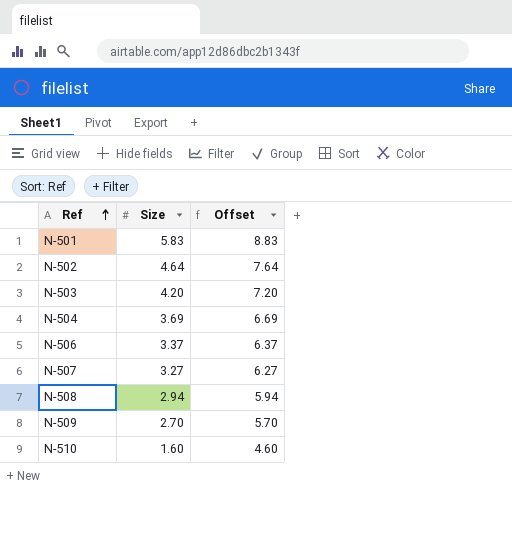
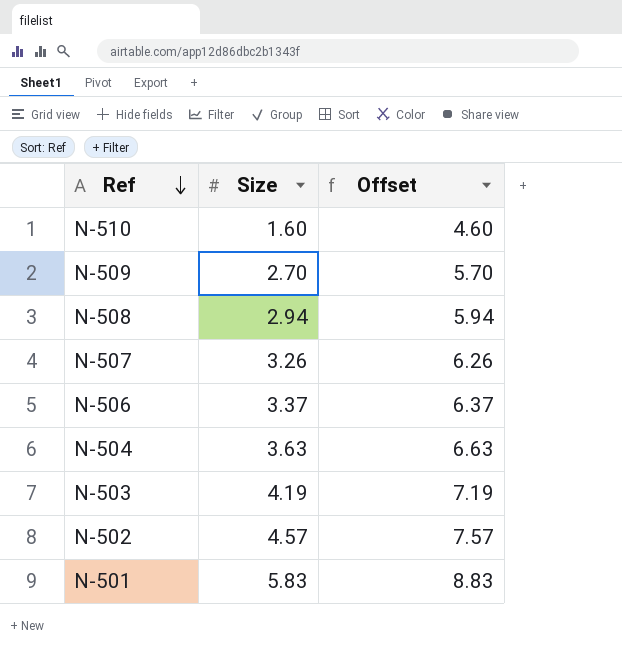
row order: Ref ascending -> Ref descending
N-507 | Size: 3.27 -> 3.26
N-507 | Offset: 6.27 -> 6.26
N-504 | Size: 3.69 -> 3.63
N-504 | Offset: 6.69 -> 6.63
N-503 | Size: 4.20 -> 4.19
N-503 | Offset: 7.20 -> 7.19
N-502 | Size: 4.64 -> 4.57
N-502 | Offset: 7.64 -> 7.57

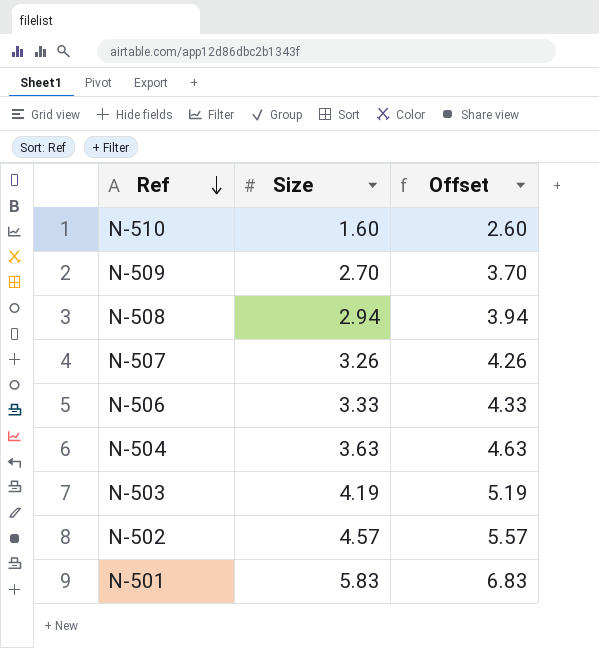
column Offset | formula: [Size] + 3 -> [Size] + 1
N-506 | Size: 3.37 -> 3.33

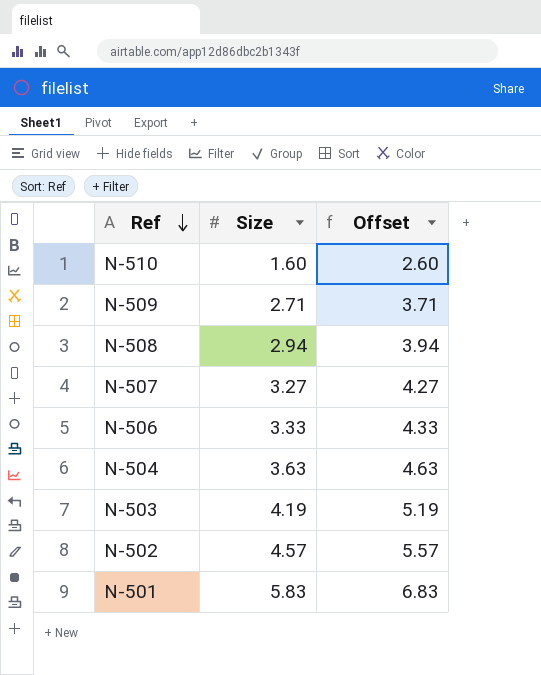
N-509 | Size: 2.70 -> 2.71
N-509 | Offset: 3.70 -> 3.71
N-507 | Size: 3.26 -> 3.27
N-507 | Offset: 4.26 -> 4.27

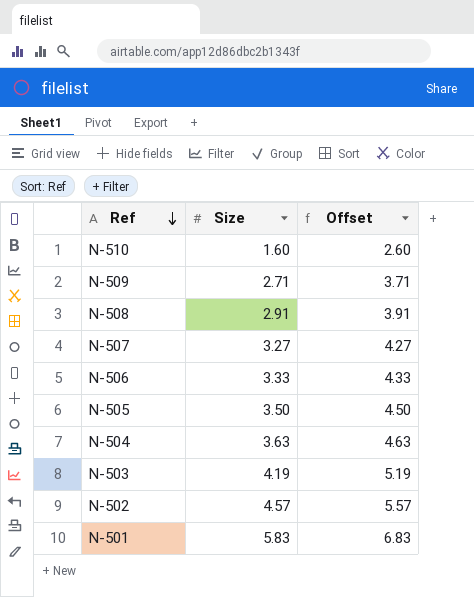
N-508 | Size: 2.94 -> 2.91
N-508 | Offset: 3.94 -> 3.91
row N-505: none -> 3.50 | 4.50

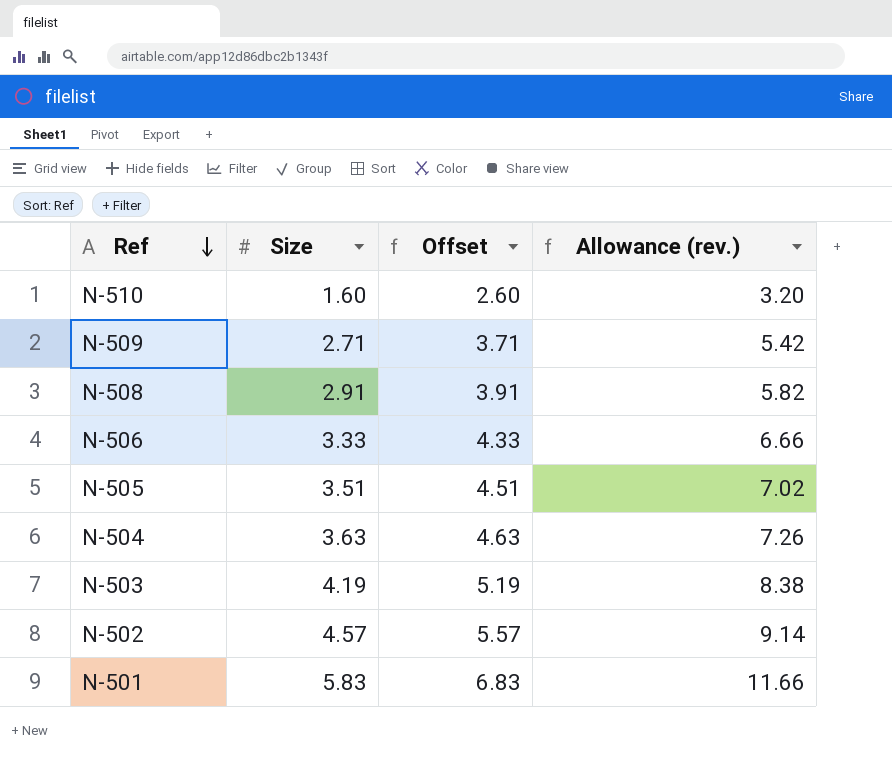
column Allowance (rev.) | formula: none -> [Size] * 2
row N-507: 3.27 | 4.27 -> none
N-505 | Size: 3.50 -> 3.51
N-505 | Offset: 4.50 -> 4.51

